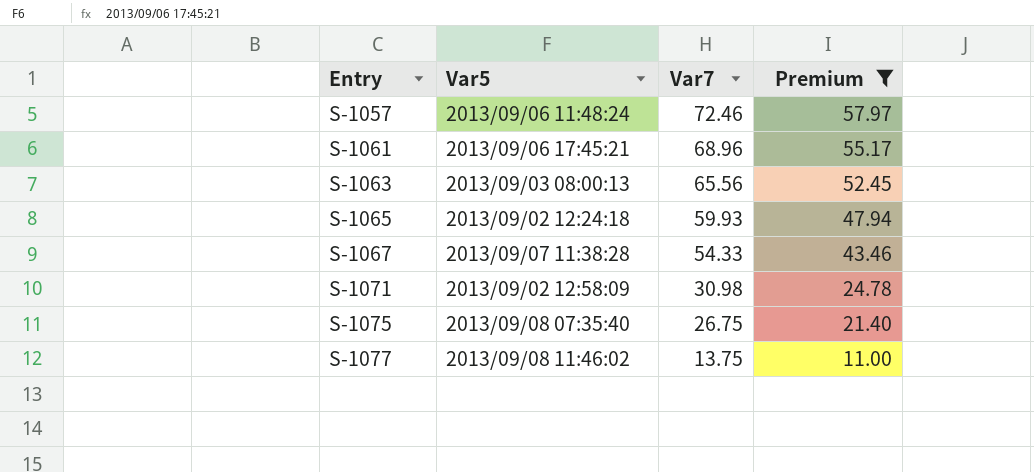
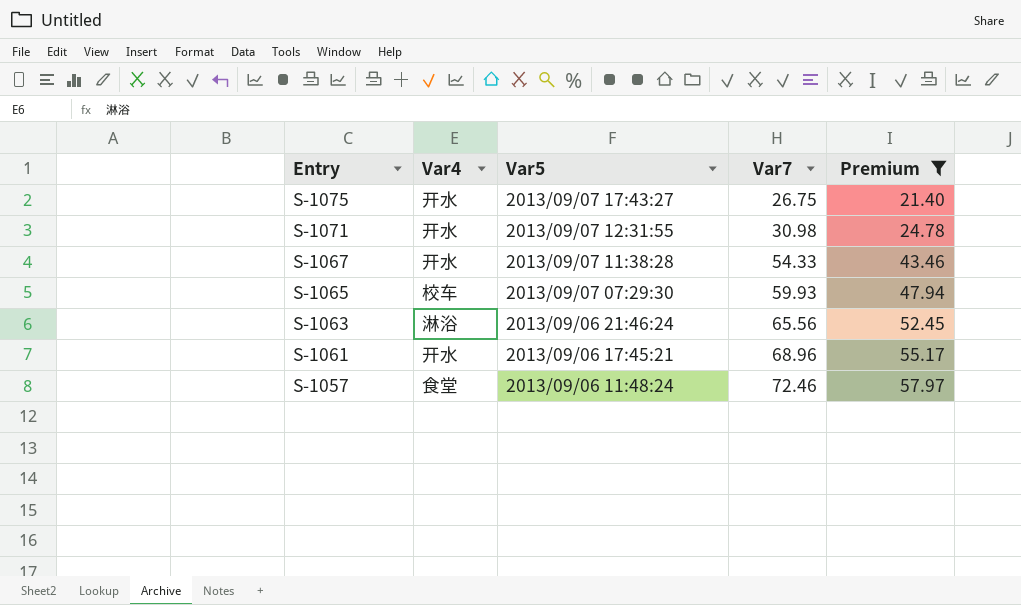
row order: Entry ascending -> Entry descending
column Var4 | position: none -> 2
row S-1077: 2013/09/08 11:46:02 | 13.75 | 11.00 -> none
S-1075 | Var5: 2013/09/08 07:35:40 -> 2013/09/07 17:43:27
S-1071 | Var5: 2013/09/02 12:58:09 -> 2013/09/07 12:31:55
S-1065 | Var5: 2013/09/02 12:24:18 -> 2013/09/07 07:29:30
S-1063 | Var5: 2013/09/03 08:00:13 -> 2013/09/06 21:46:24

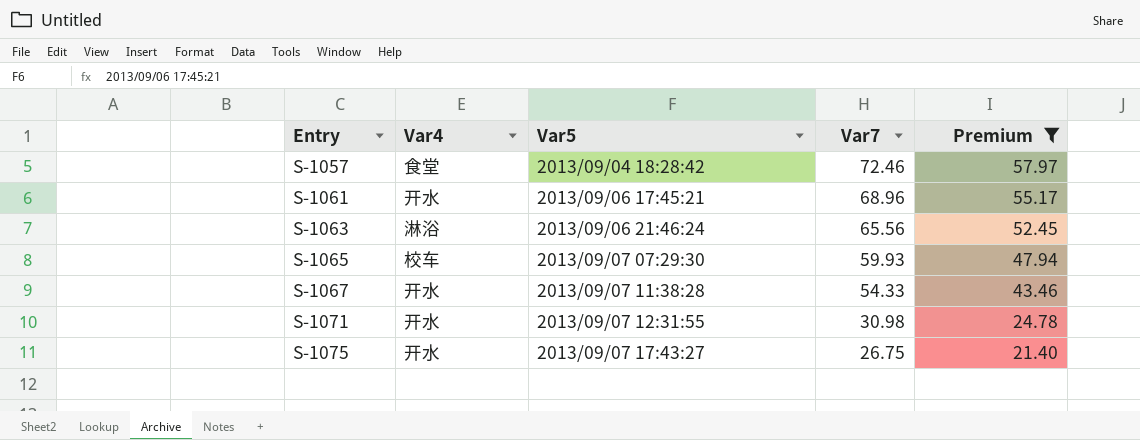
row order: Entry descending -> Entry ascending
S-1057 | Var5: 2013/09/06 11:48:24 -> 2013/09/04 18:28:42

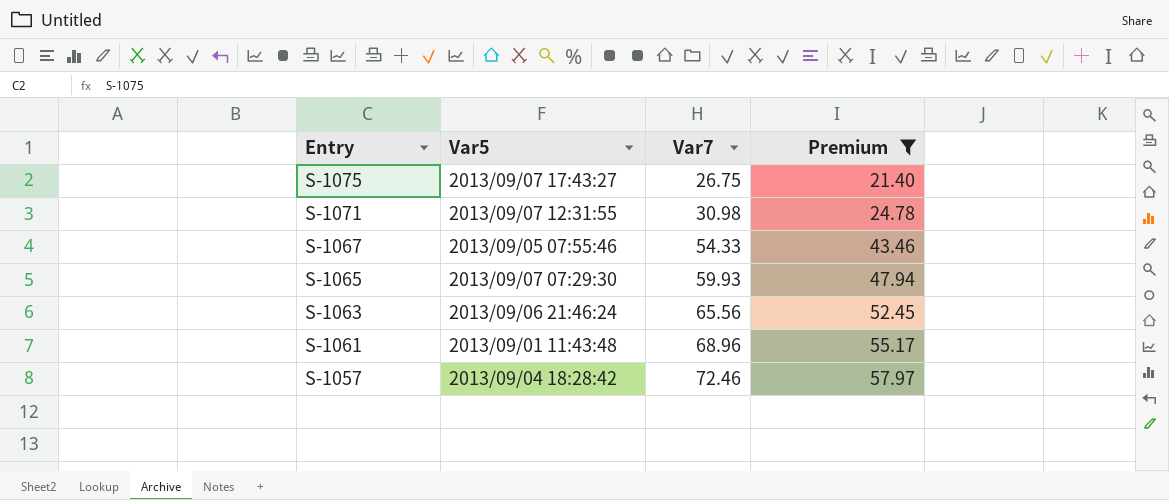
row order: Entry ascending -> Entry descending
column Var4 | position: 2 -> none
S-1067 | Var5: 2013/09/07 11:38:28 -> 2013/09/05 07:55:46
S-1061 | Var5: 2013/09/06 17:45:21 -> 2013/09/01 11:43:48

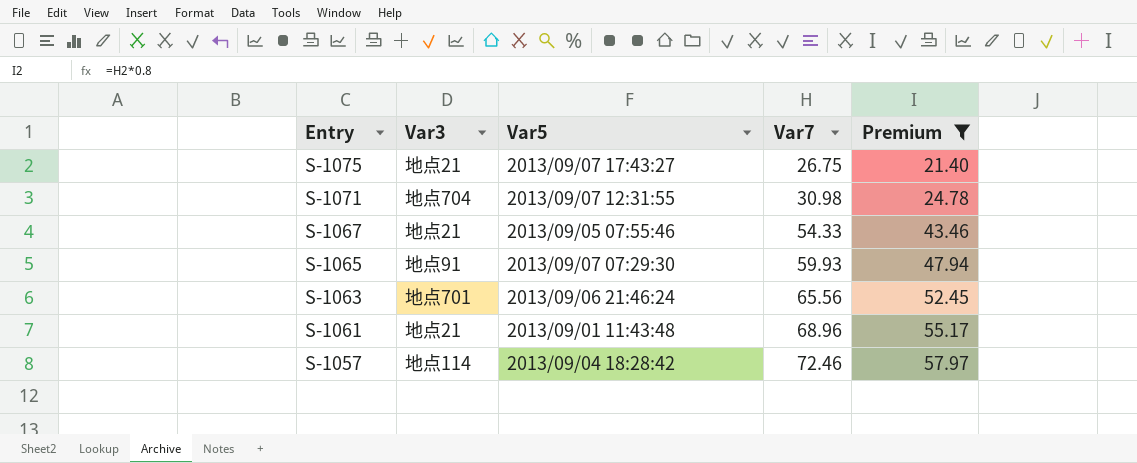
column Var3 | position: none -> 2

